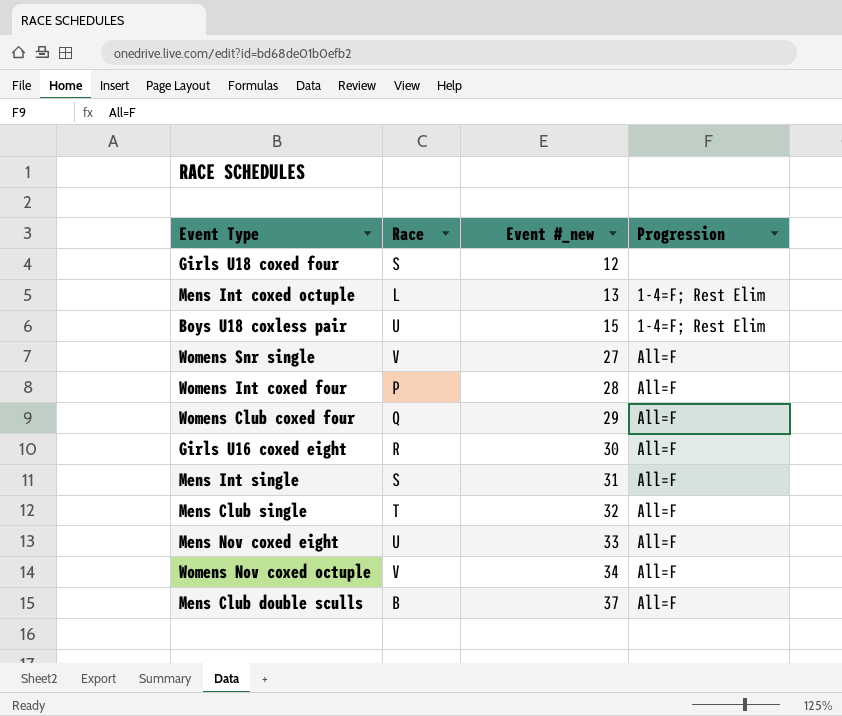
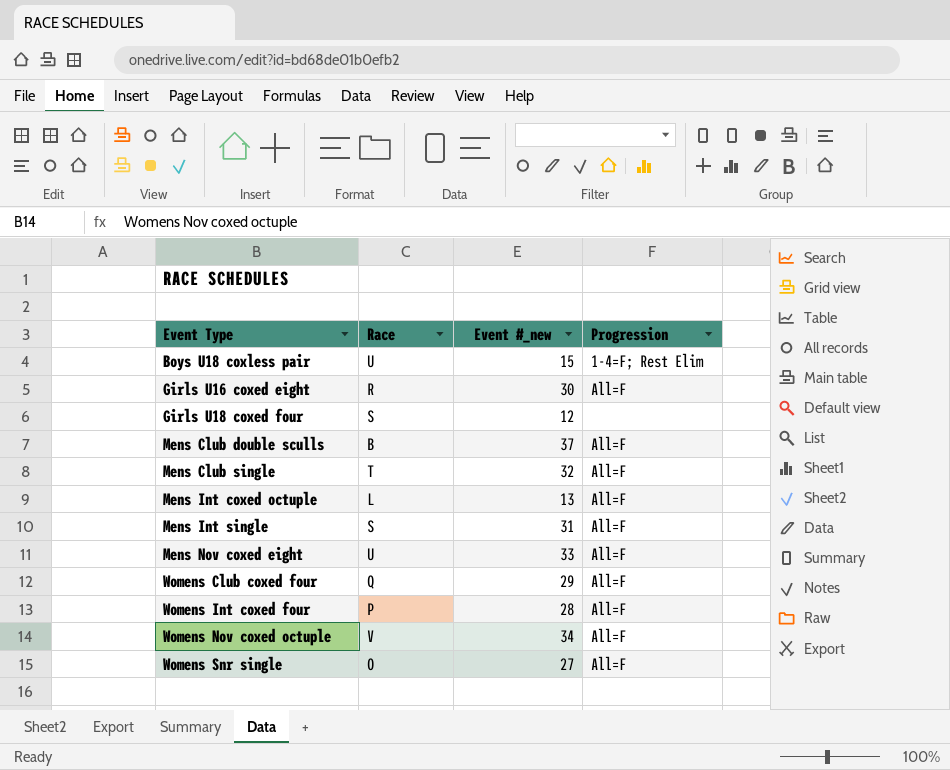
row order: Event #_new ascending -> Event Type ascending
Mens Int coxed octuple | Progression: 1-4=F; Rest Elim -> All=F
Womens Snr single | Race: V -> O

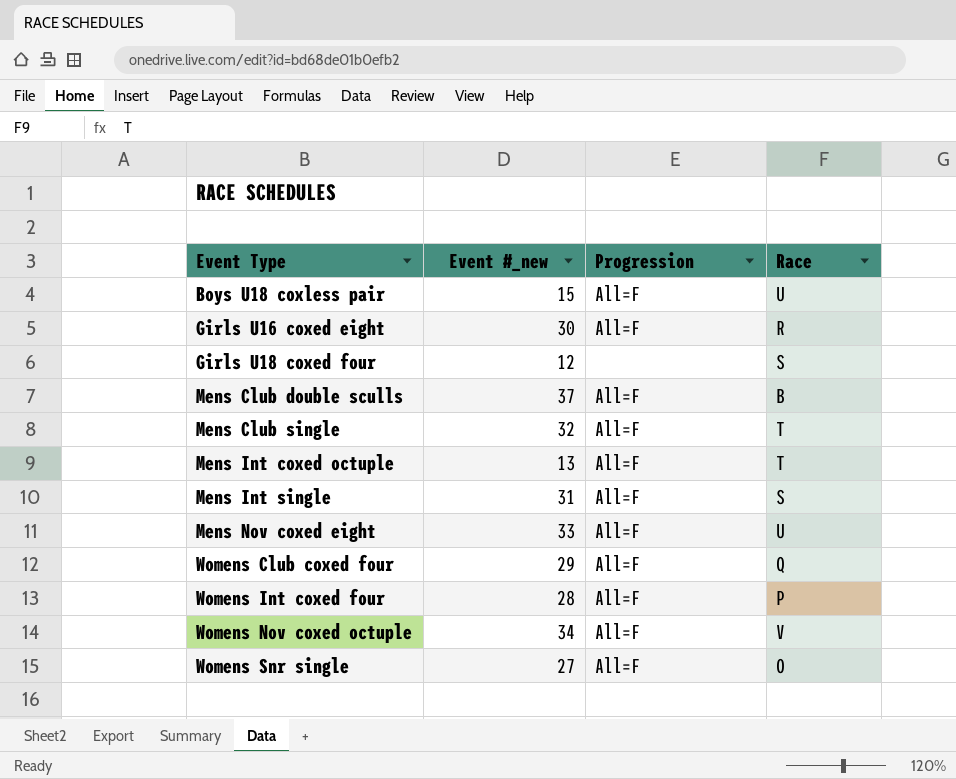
column Race | position: 2 -> 4
Boys U18 coxless pair | Progression: 1-4=F; Rest Elim -> All=F
Mens Int coxed octuple | Race: L -> T

